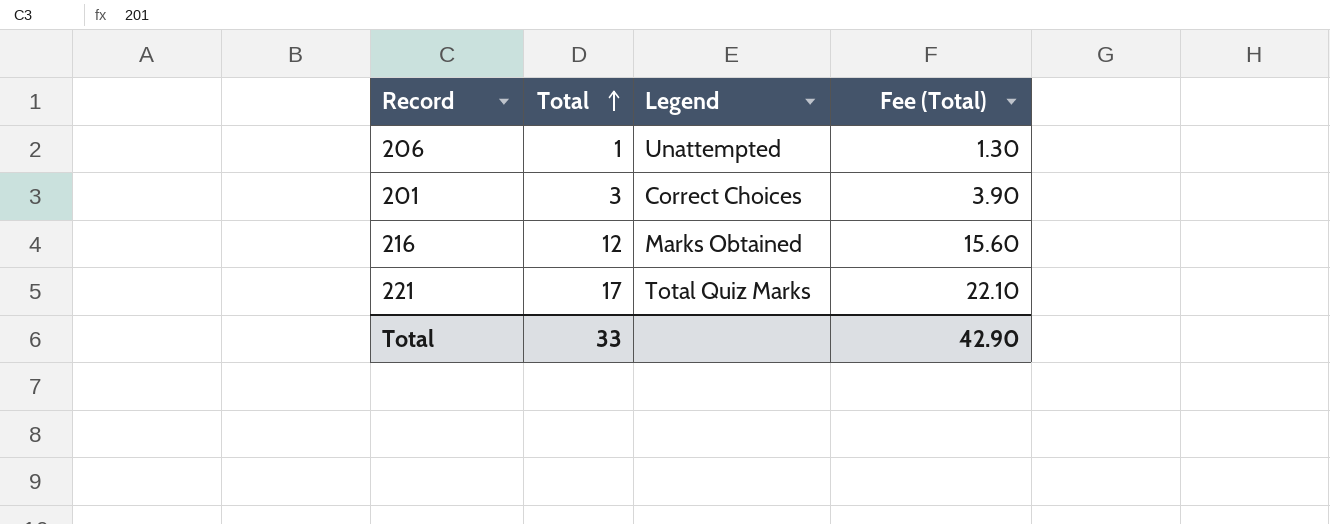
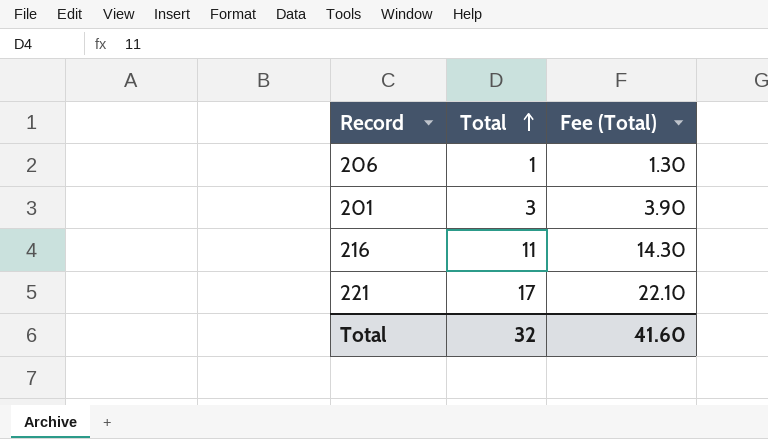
column Legend | position: 3 -> none
216 | Total: 12 -> 11
216 | Fee (Total): 15.60 -> 14.30
Total | Total: 33 -> 32
Total | Fee (Total): 42.90 -> 41.60

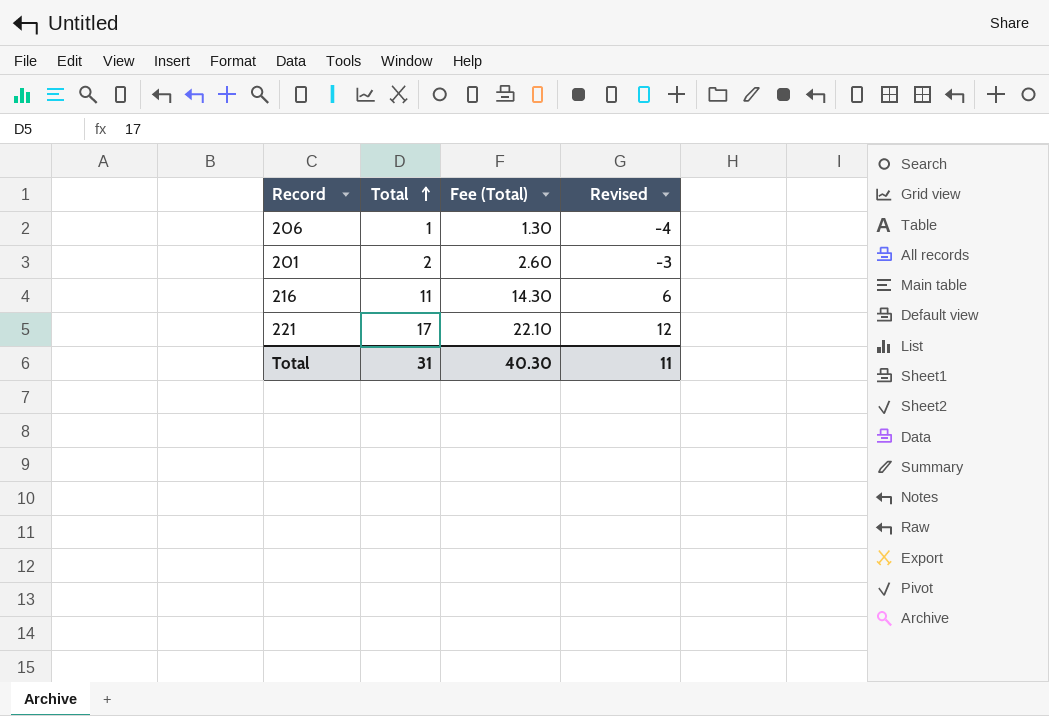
column Revised | formula: none -> [Total] - 5
201 | Total: 3 -> 2
201 | Fee (Total): 3.90 -> 2.60
Total | Total: 32 -> 31
Total | Fee (Total): 41.60 -> 40.30

